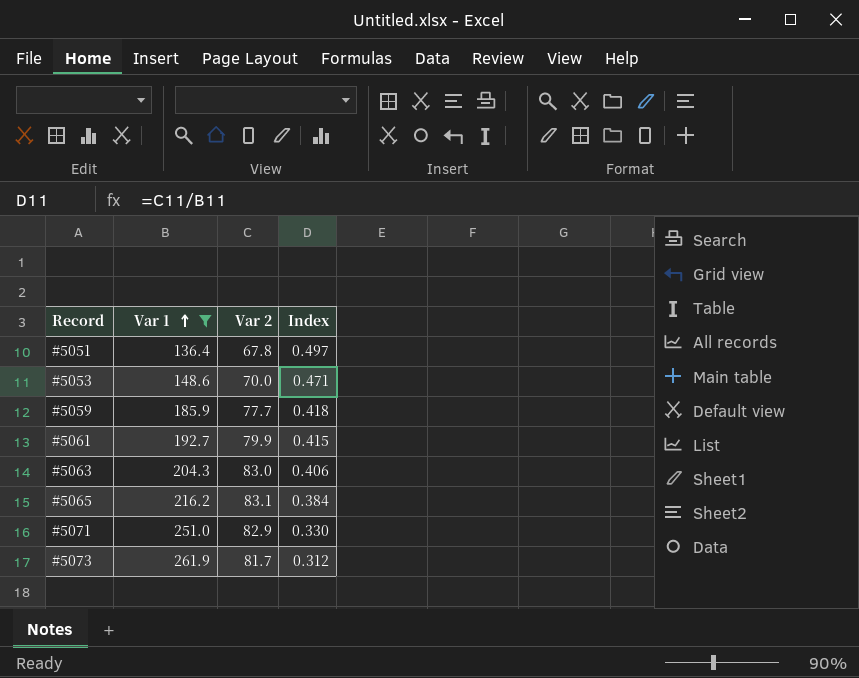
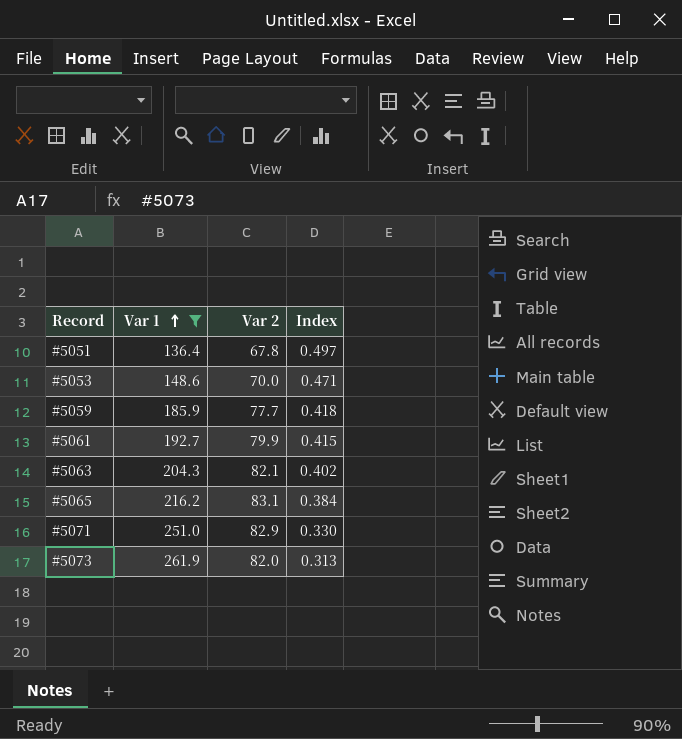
#5063 | Var 2: 83.0 -> 82.1
#5063 | Index: 0.406 -> 0.402
#5073 | Var 2: 81.7 -> 82.0
#5073 | Index: 0.312 -> 0.313

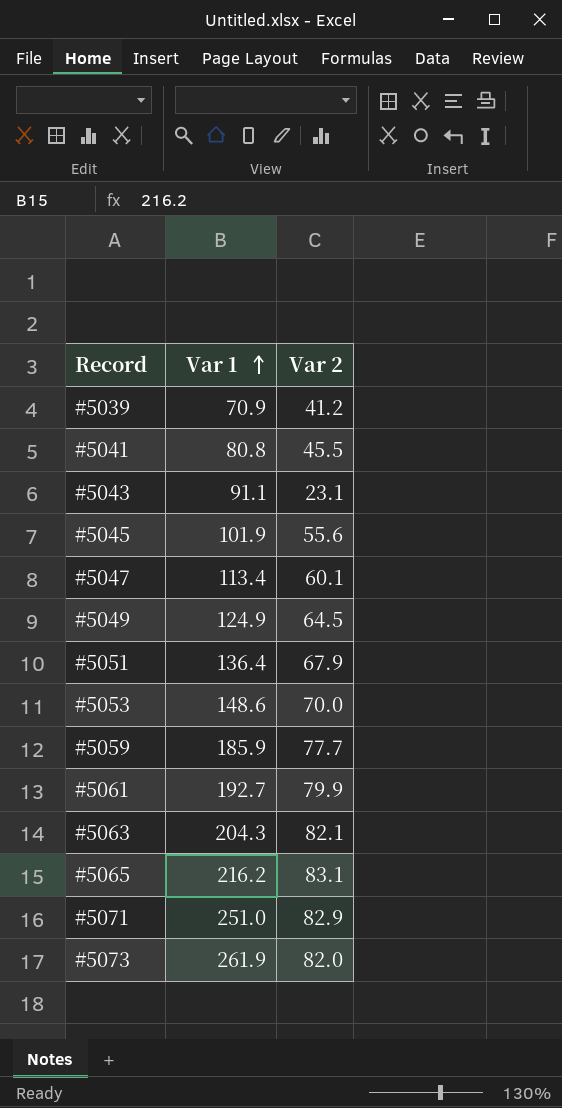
filter: Var 1 >= 136.4 -> none
column Index | formula: [Var 2] / [Var 1] -> none
#5051 | Var 2: 67.8 -> 67.9

